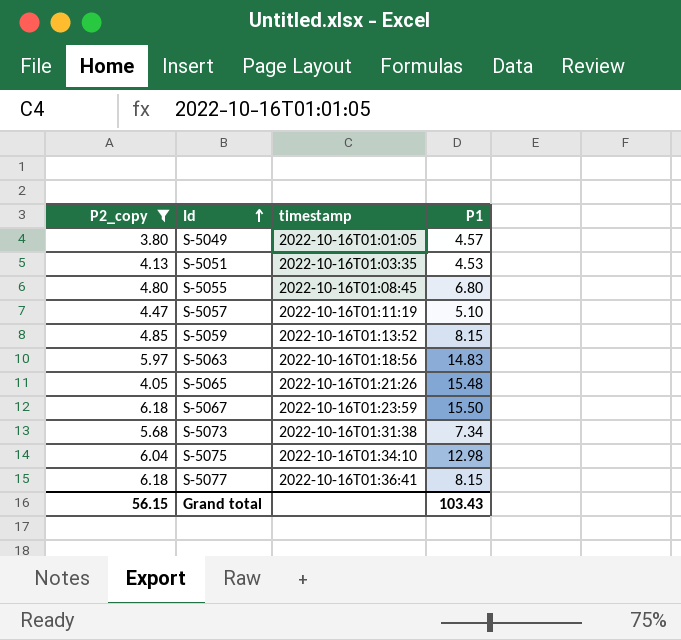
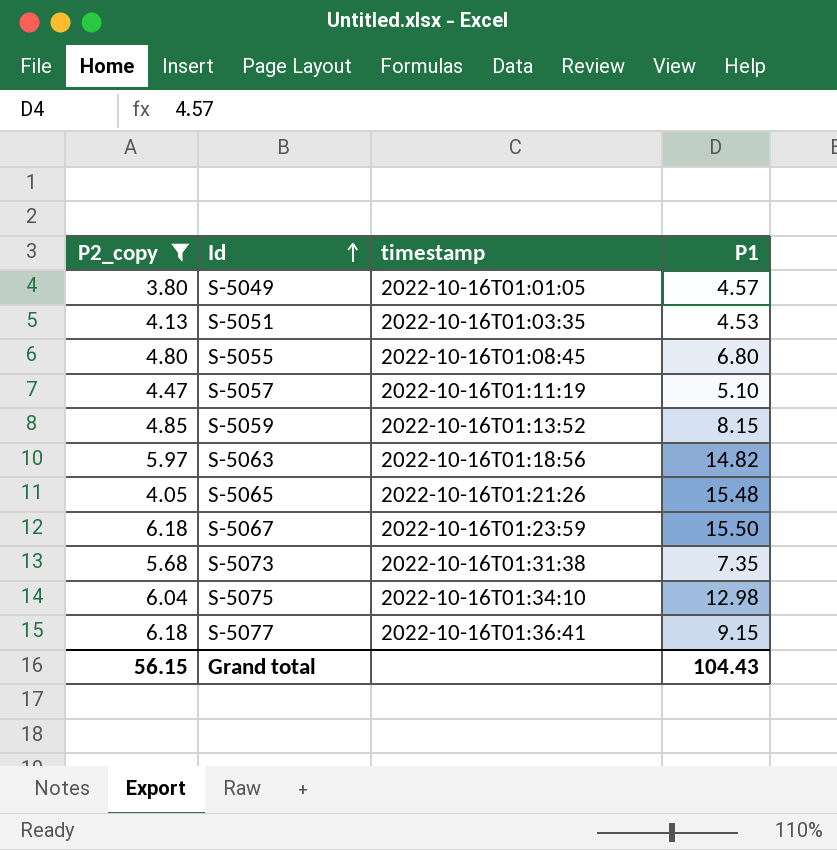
S-5063 | P1: 14.83 -> 14.82
S-5073 | P1: 7.34 -> 7.35
S-5077 | P1: 8.15 -> 9.15
Grand total | P1: 103.43 -> 104.43

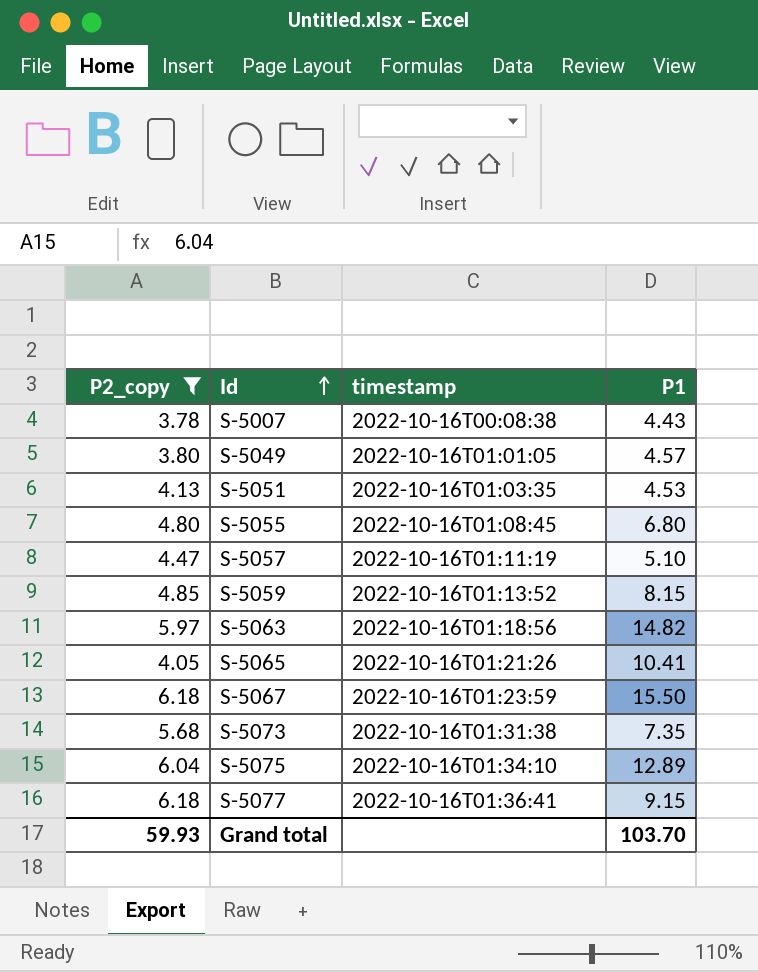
row S-5007: none -> 3.78 | 2022-10-16T00:08:38 | 4.43
S-5065 | P1: 15.48 -> 10.41
S-5075 | P1: 12.98 -> 12.89
Grand total | P2_copy: 56.15 -> 59.93
Grand total | P1: 104.43 -> 103.70

